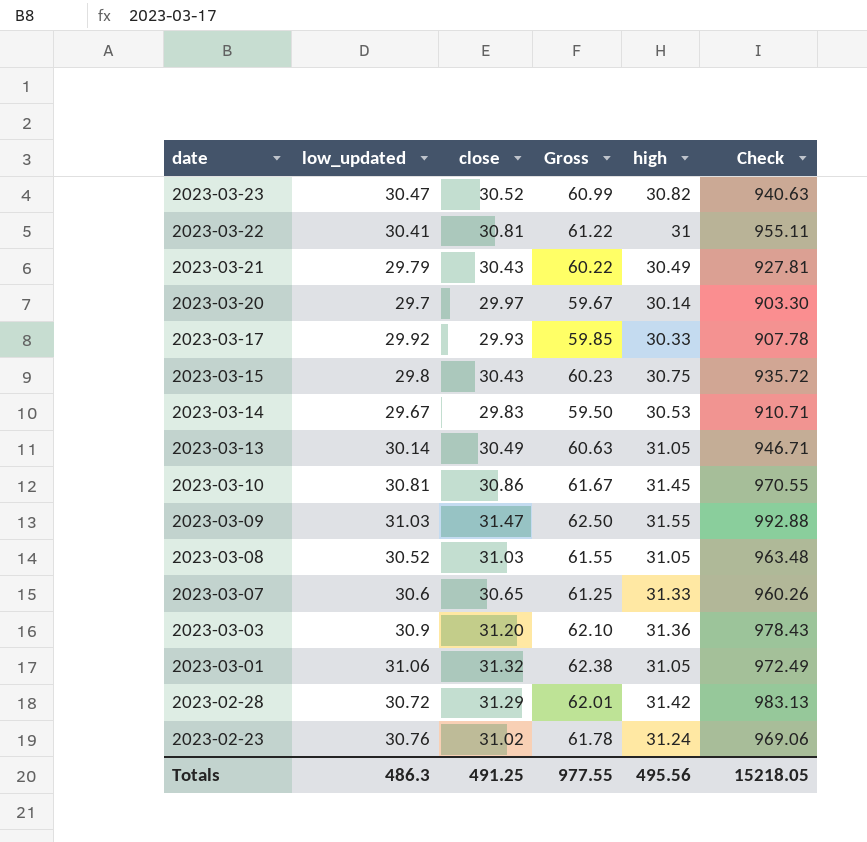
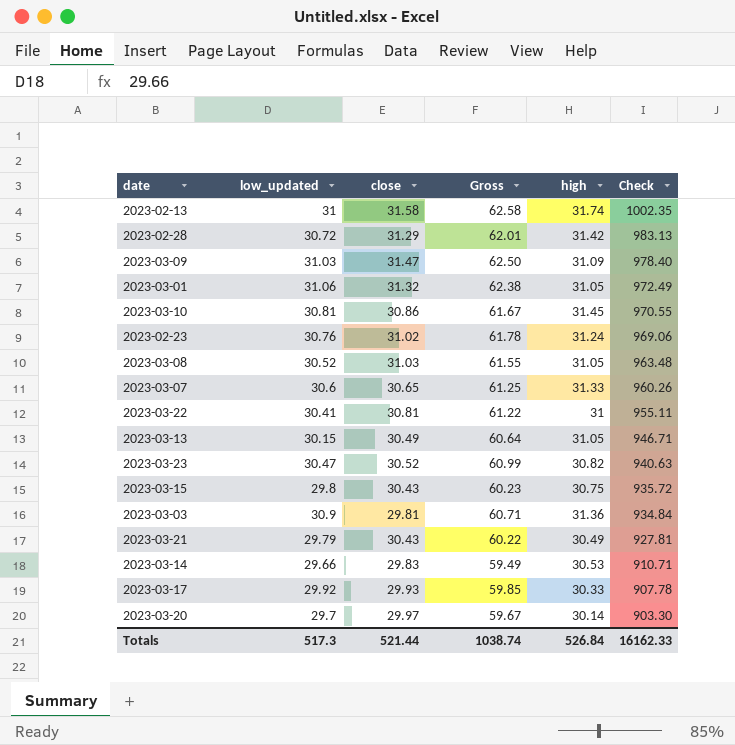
row order: date descending -> Check descending
row 2023-02-13: none -> 31 | 31.58 | 62.58 | 31.74 | 1002.35
2023-03-09 | high: 31.55 -> 31.09
2023-03-09 | Check: 992.88 -> 978.40
2023-03-13 | low_updated: 30.14 -> 30.15
2023-03-13 | Gross: 60.63 -> 60.64
2023-03-03 | close: 31.20 -> 29.81
2023-03-03 | Gross: 62.10 -> 60.71
2023-03-03 | Check: 978.43 -> 934.84
2023-03-14 | low_updated: 29.67 -> 29.66
2023-03-14 | Gross: 59.50 -> 59.49
Totals | low_updated: 486.3 -> 517.3
Totals | close: 491.25 -> 521.44
Totals | Gross: 977.55 -> 1038.74
Totals | high: 495.56 -> 526.84
Totals | Check: 15218.05 -> 16162.33

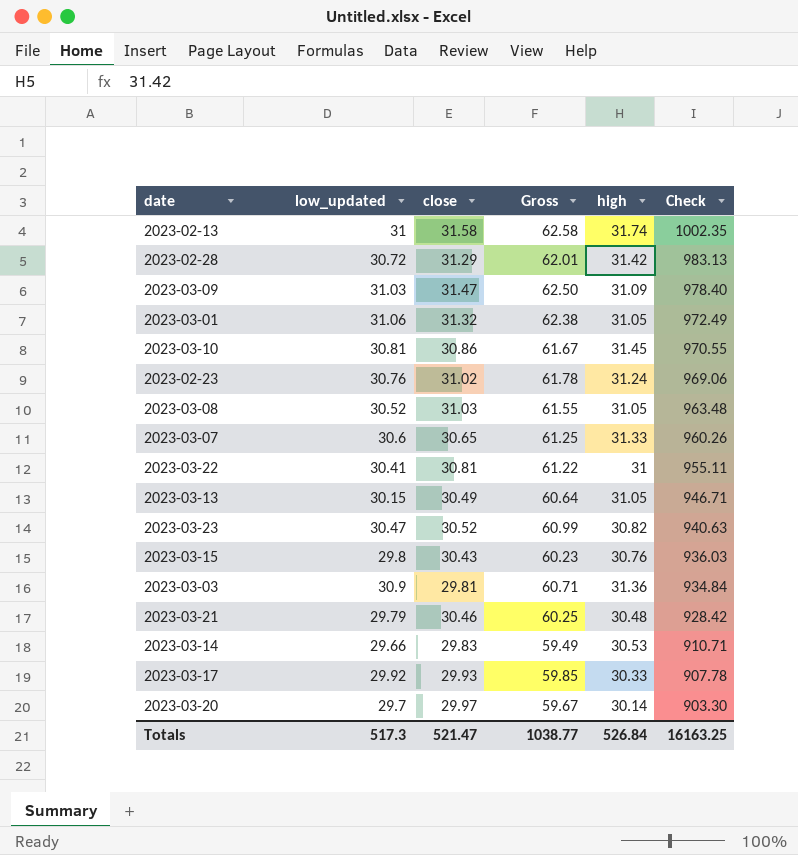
2023-03-15 | high: 30.75 -> 30.76
2023-03-15 | Check: 935.72 -> 936.03
2023-03-21 | close: 30.43 -> 30.46
2023-03-21 | Gross: 60.22 -> 60.25
2023-03-21 | high: 30.49 -> 30.48
2023-03-21 | Check: 927.81 -> 928.42
Totals | close: 521.44 -> 521.47
Totals | Gross: 1038.74 -> 1038.77
Totals | Check: 16162.33 -> 16163.25

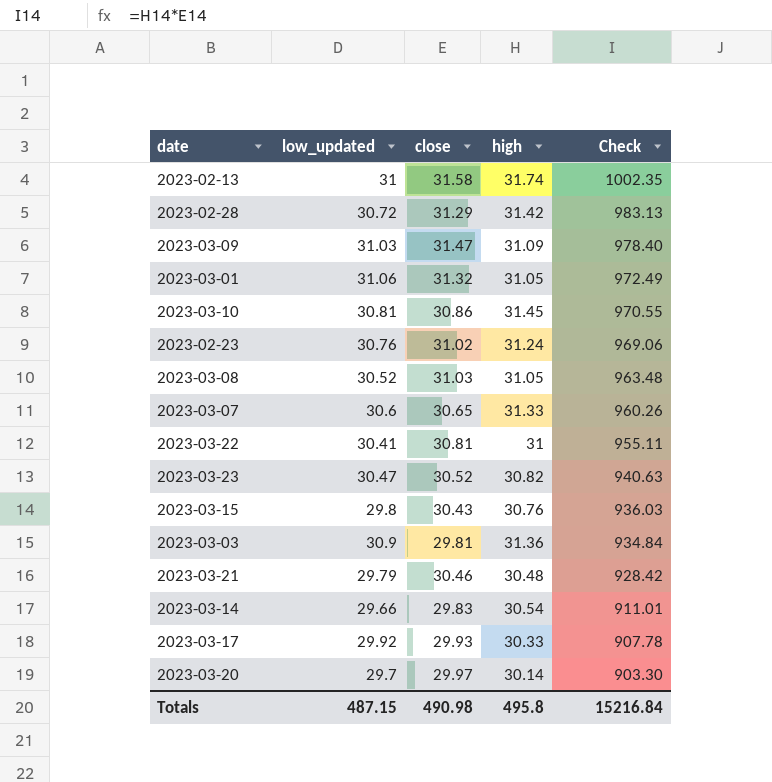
column Gross | formula: [low_updated] + [close] -> none
row 2023-03-13: 30.15 | 30.49 | 60.64 | 31.05 | 946.71 -> none
2023-03-14 | high: 30.53 -> 30.54
2023-03-14 | Check: 910.71 -> 911.01
Totals | low_updated: 517.3 -> 487.15
Totals | close: 521.47 -> 490.98
Totals | high: 526.84 -> 495.8
Totals | Check: 16163.25 -> 15216.84

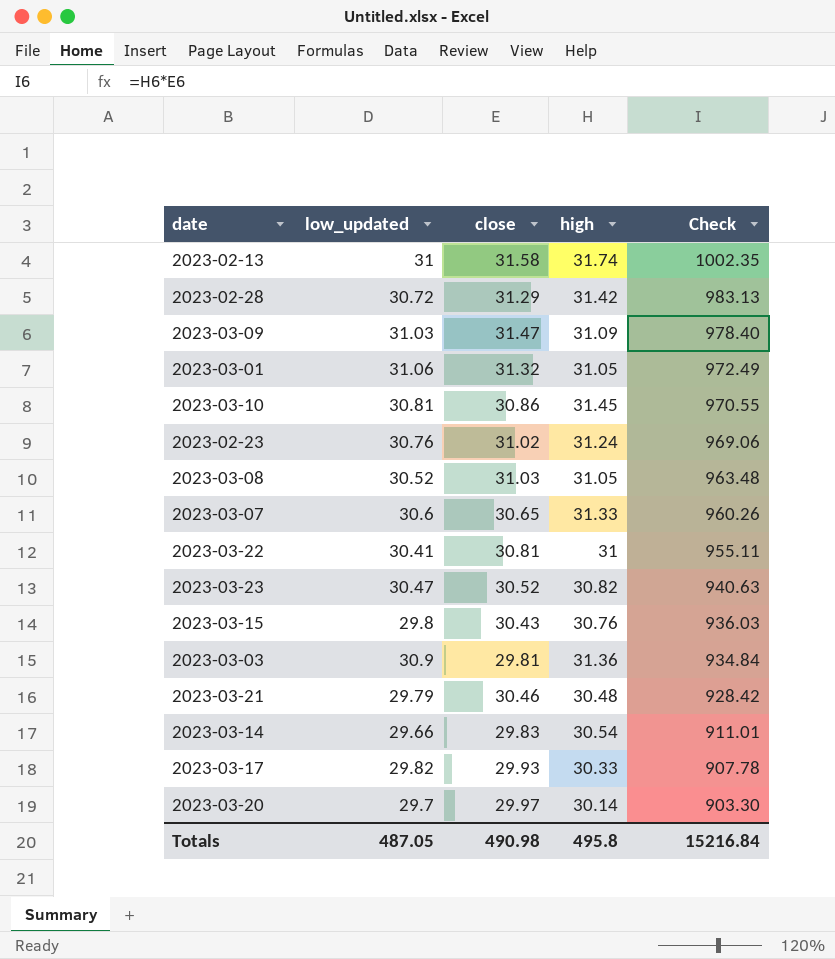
2023-03-17 | low_updated: 29.92 -> 29.82
Totals | low_updated: 487.15 -> 487.05

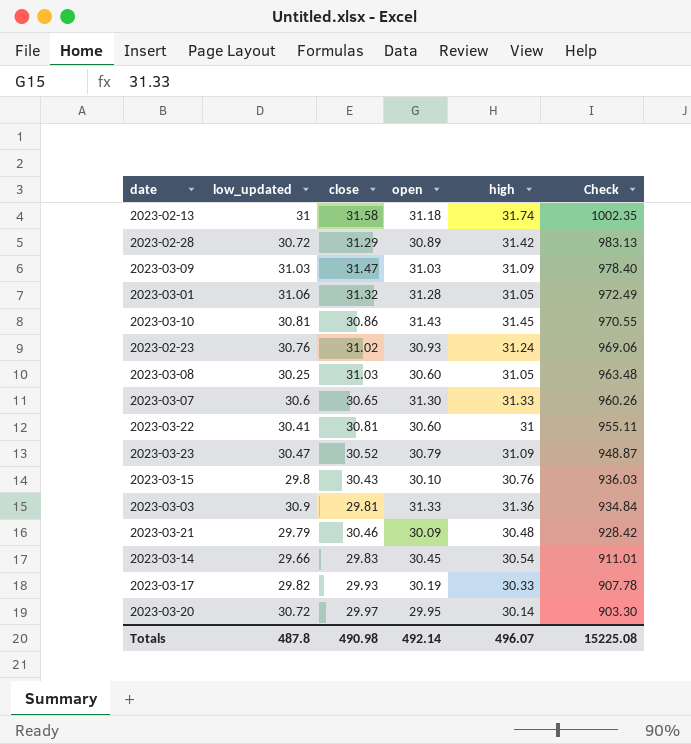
column open | position: none -> 4
2023-03-08 | low_updated: 30.52 -> 30.25
2023-03-23 | high: 30.82 -> 31.09
2023-03-23 | Check: 940.63 -> 948.87
2023-03-20 | low_updated: 29.7 -> 30.72
Totals | low_updated: 487.05 -> 487.8
Totals | high: 495.8 -> 496.07
Totals | Check: 15216.84 -> 15225.08

